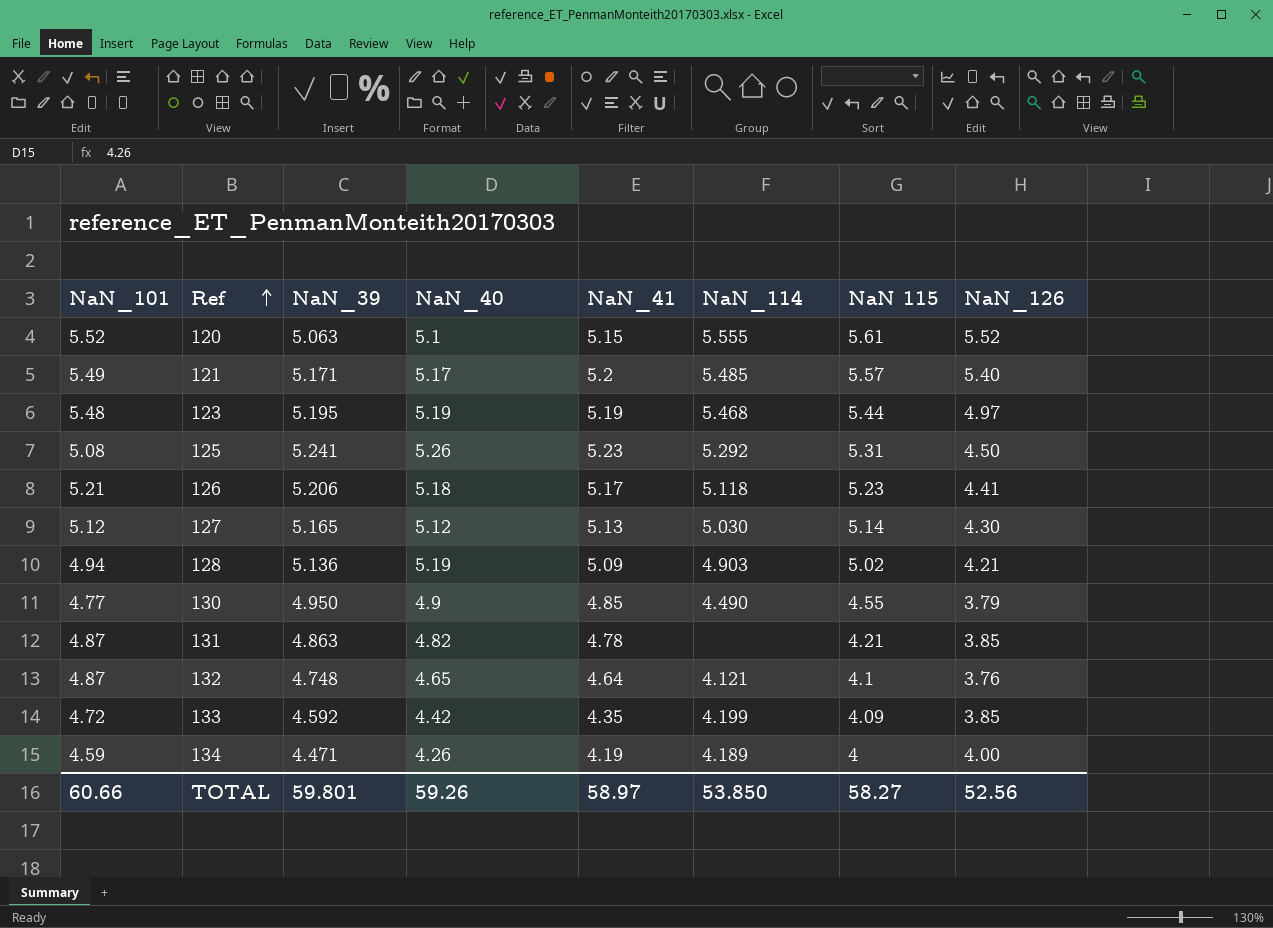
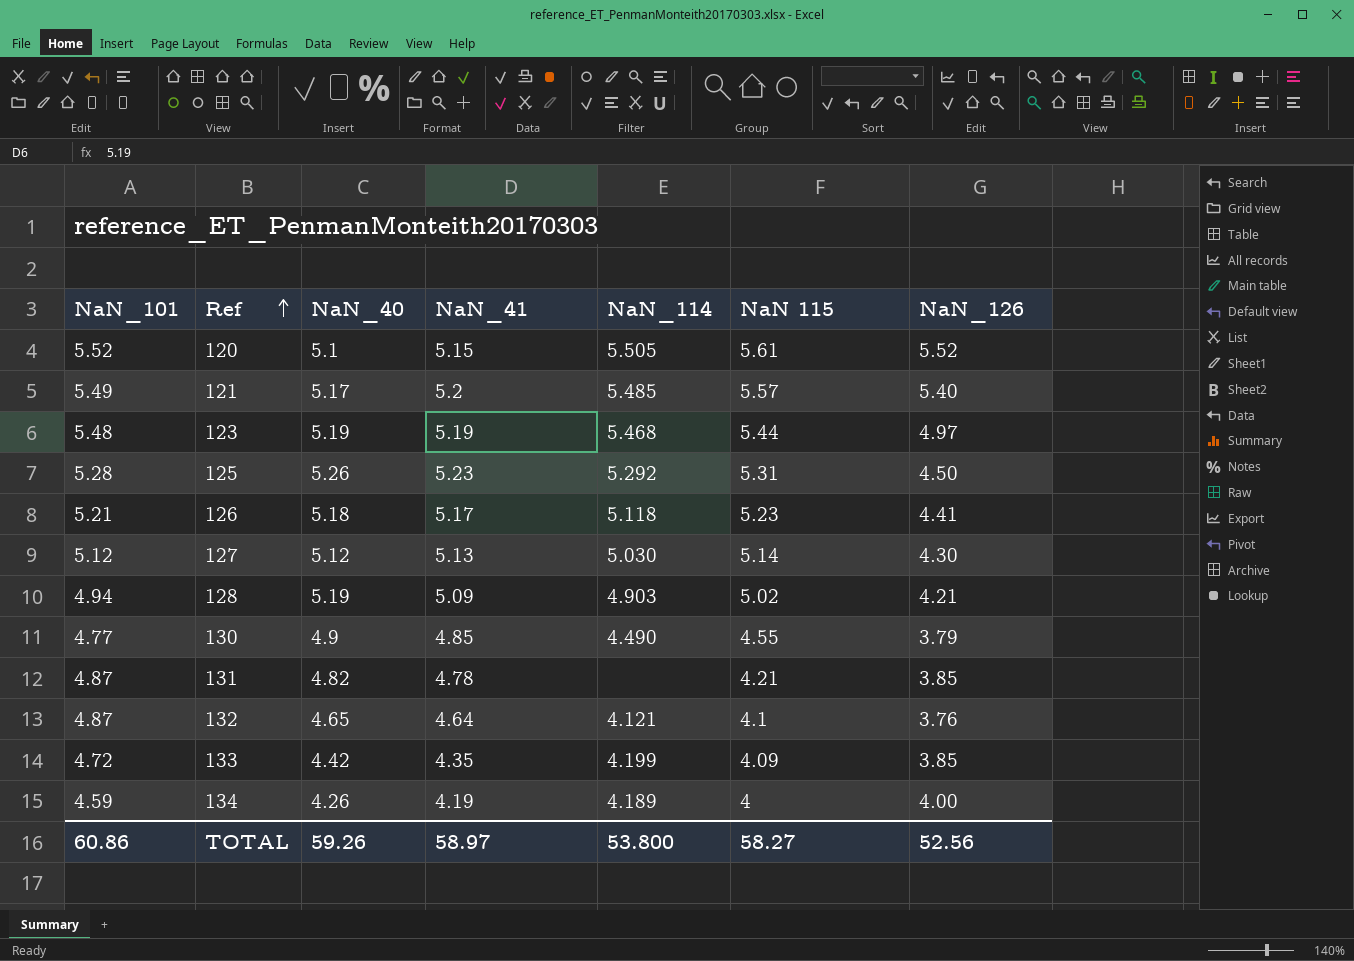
column NaN_39 | position: 3 -> none
120 | NaN_114: 5.555 -> 5.505
125 | NaN_101: 5.08 -> 5.28
TOTAL | NaN_101: 60.66 -> 60.86
TOTAL | NaN_114: 53.850 -> 53.800

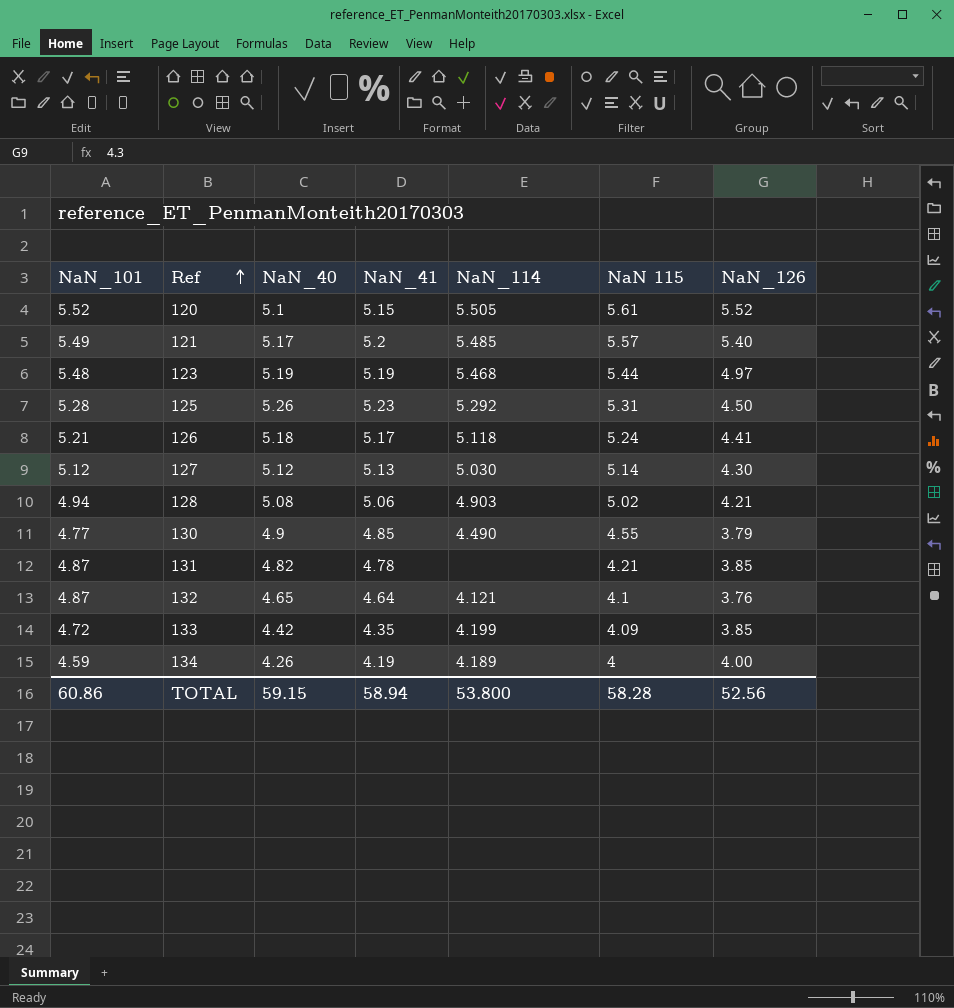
126 | NaN 115: 5.23 -> 5.24
128 | NaN_40: 5.19 -> 5.08
128 | NaN_41: 5.09 -> 5.06
TOTAL | NaN_40: 59.26 -> 59.15
TOTAL | NaN_41: 58.97 -> 58.94
TOTAL | NaN 115: 58.27 -> 58.28

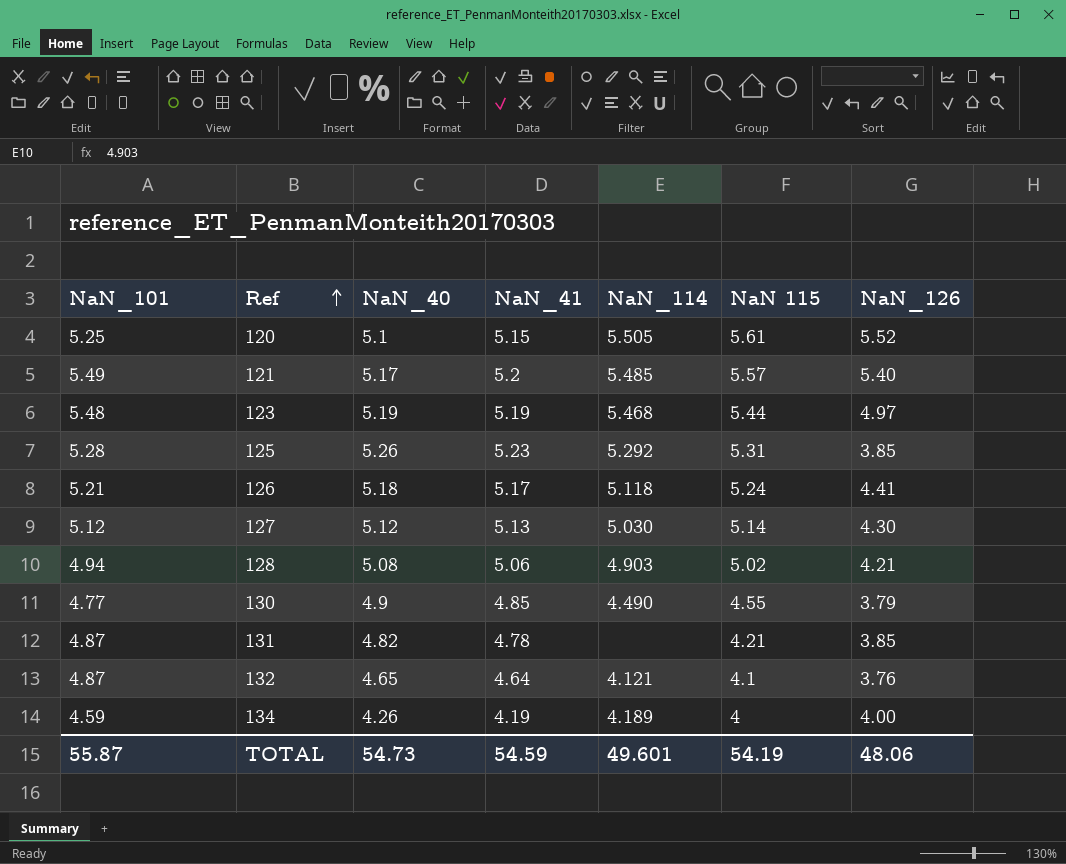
row 133: 4.72 | 4.42 | 4.35 | 4.199 | 4.09 | 3.85 -> none
120 | NaN_101: 5.52 -> 5.25
125 | NaN_126: 4.50 -> 3.85
TOTAL | NaN_101: 60.86 -> 55.87
TOTAL | NaN_40: 59.15 -> 54.73
TOTAL | NaN_41: 58.94 -> 54.59
TOTAL | NaN_114: 53.800 -> 49.601
TOTAL | NaN 115: 58.28 -> 54.19
TOTAL | NaN_126: 52.56 -> 48.06

